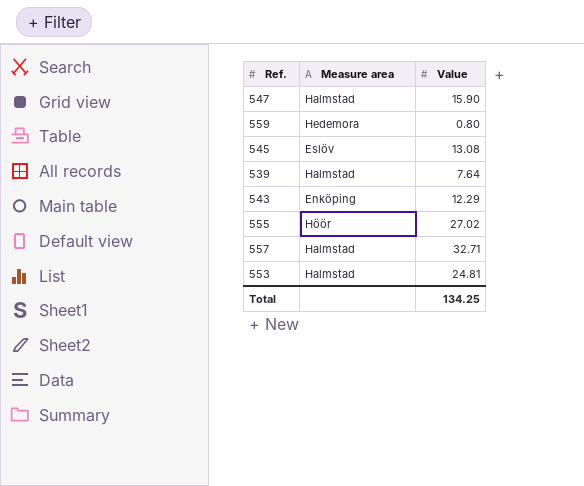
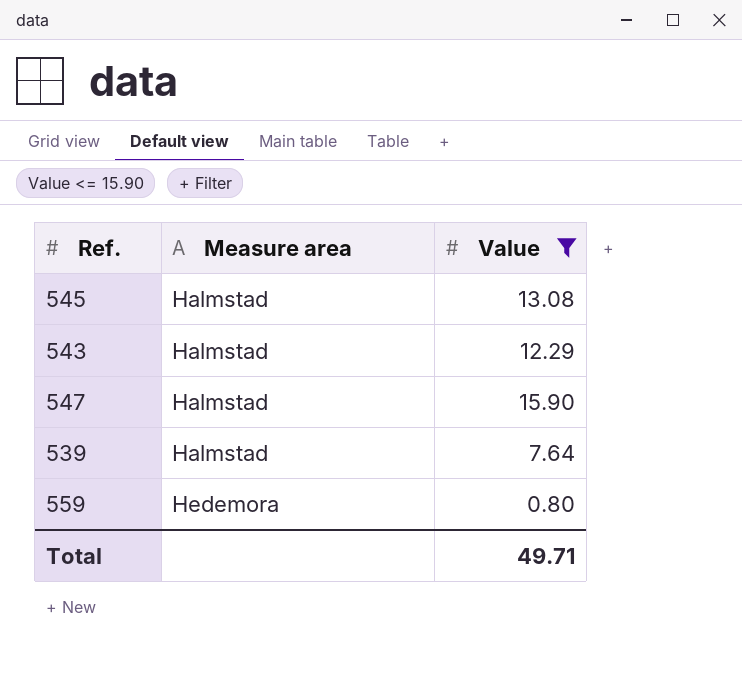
filter: none -> Value <= 15.90
row order: none -> Measure area ascending
545 | Measure area: Eslöv -> Halmstad
543 | Measure area: Enköping -> Halmstad
Total | Value: 134.25 -> 49.71

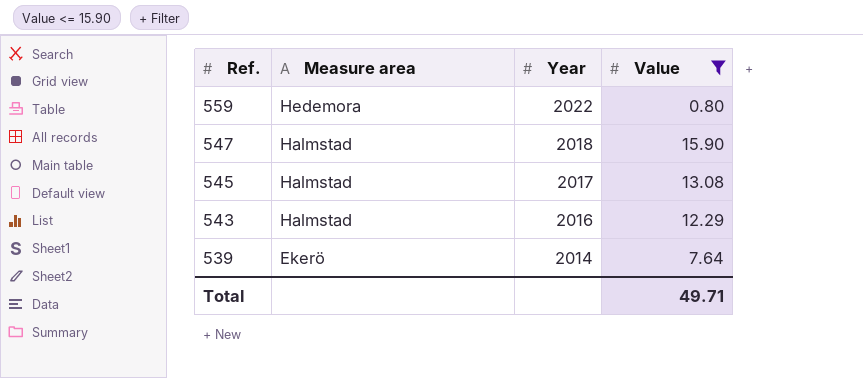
row order: Measure area ascending -> Ref. descending
column Year | position: none -> 3
539 | Measure area: Halmstad -> Ekerö

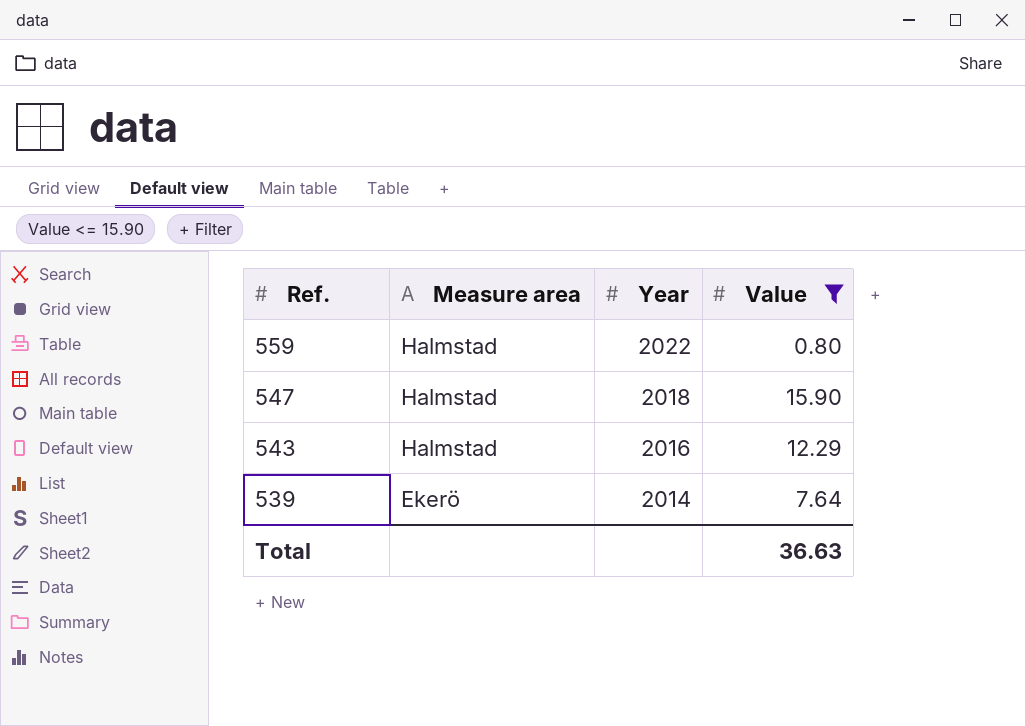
row 545: Halmstad | 2017 | 13.08 -> none
559 | Measure area: Hedemora -> Halmstad
Total | Value: 49.71 -> 36.63

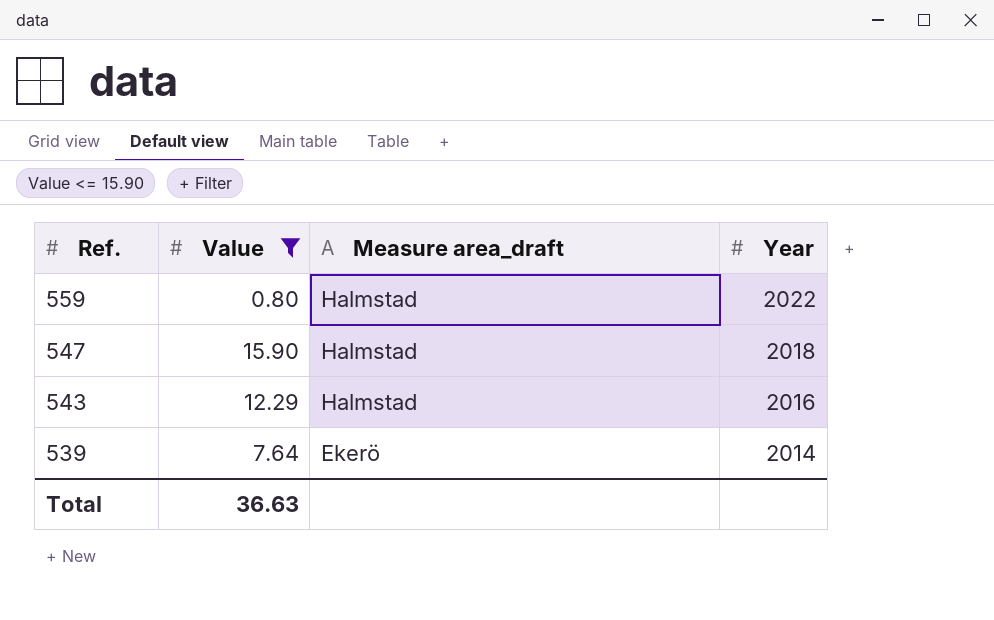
column Value | position: 4 -> 2
column name: Measure area -> Measure area_draft

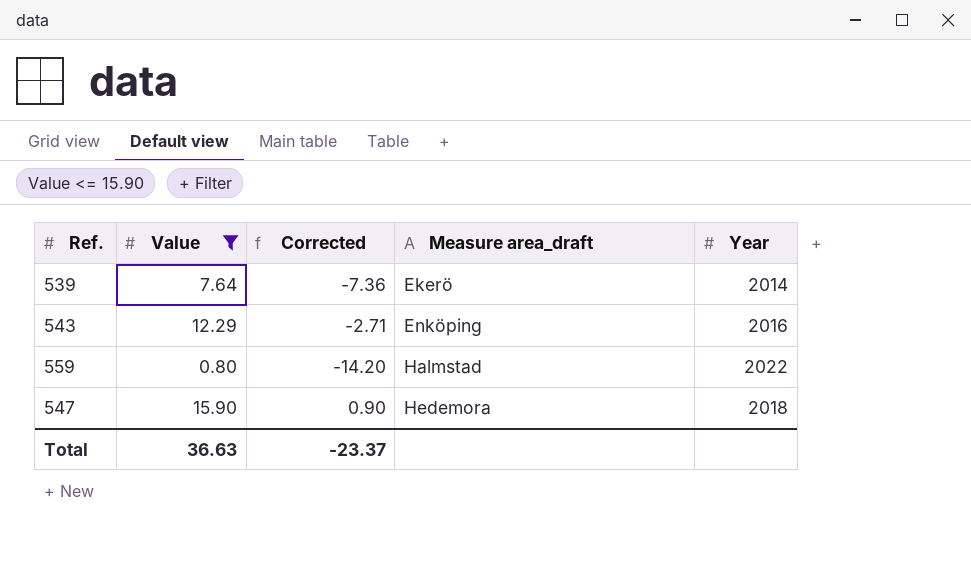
row order: Ref. descending -> Measure area_draft ascending
column Corrected | formula: none -> [Value] - 15
543 | Measure area_draft: Halmstad -> Enköping
547 | Measure area_draft: Halmstad -> Hedemora

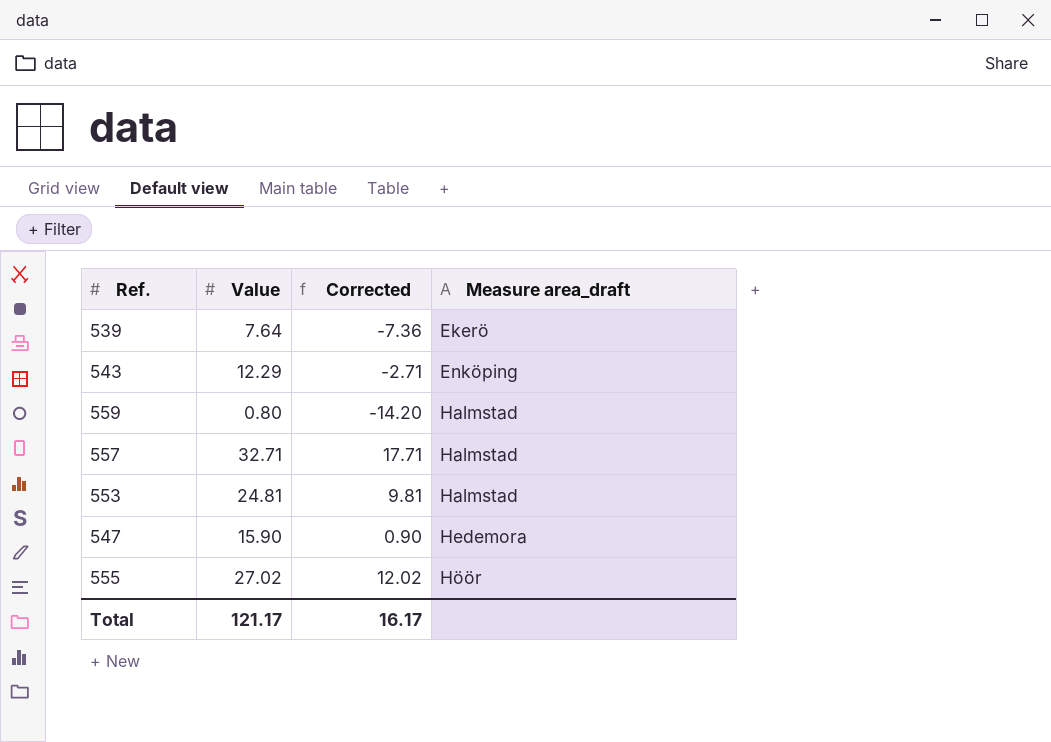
filter: Value <= 15.90 -> none
column Year | position: 5 -> none
Total | Value: 36.63 -> 121.17
Total | Corrected: -23.37 -> 16.17

